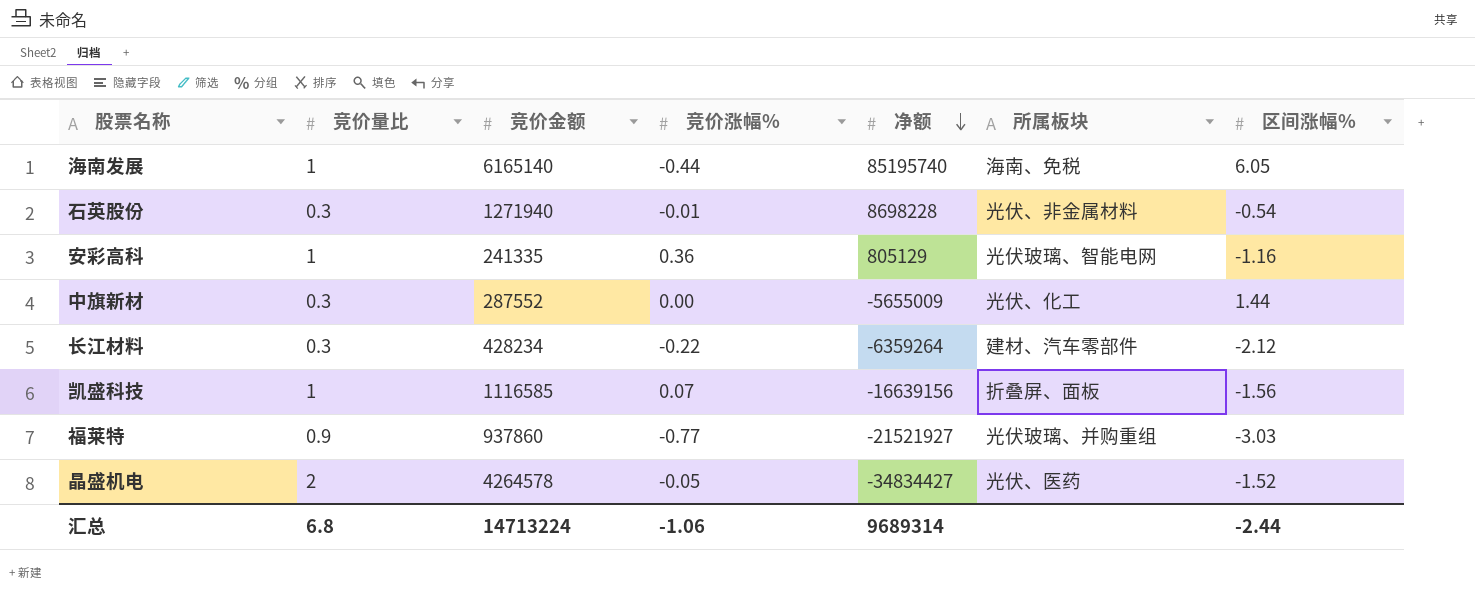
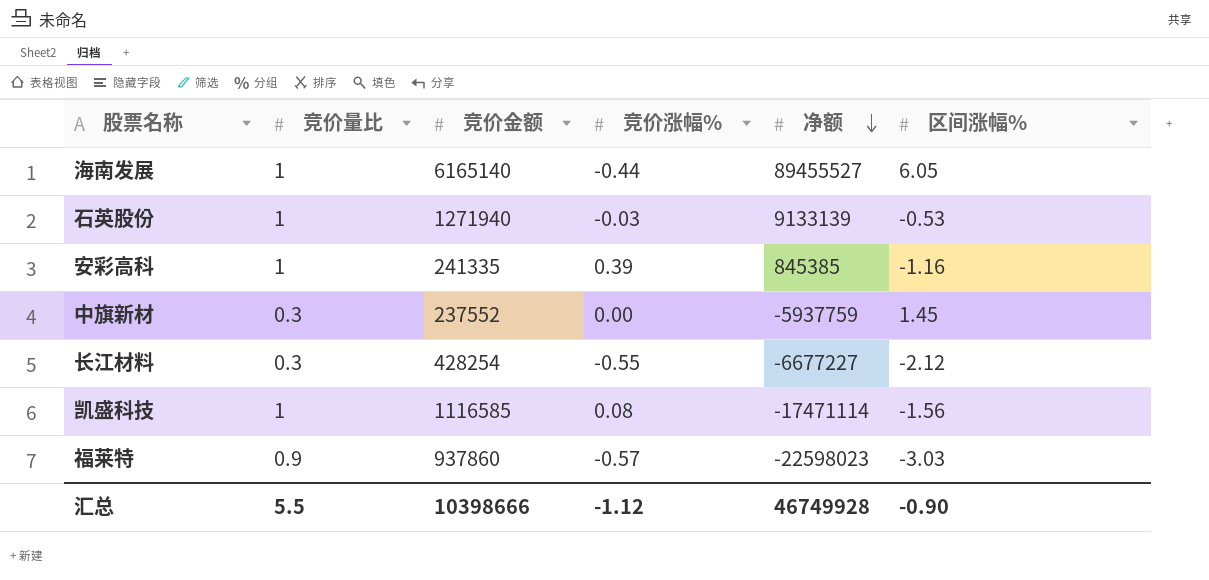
column 所属板块 | position: 6 -> none
row 晶盛机电: 2 | 4264578 | -0.05 | -34834427 | 光伏、医药 | -1.52 -> none
海南发展 | 净额: 85195740 -> 89455527
石英股份 | 竞价量比: 0.3 -> 1
石英股份 | 竞价涨幅%: -0.01 -> -0.03
石英股份 | 净额: 8698228 -> 9133139
石英股份 | 区间涨幅%: -0.54 -> -0.53
安彩高科 | 竞价涨幅%: 0.36 -> 0.39
安彩高科 | 净额: 805129 -> 845385
中旗新材 | 竞价金额: 287552 -> 237552
中旗新材 | 净额: -5655009 -> -5937759
中旗新材 | 区间涨幅%: 1.44 -> 1.45
长江材料 | 竞价金额: 428234 -> 428254
长江材料 | 竞价涨幅%: -0.22 -> -0.55
长江材料 | 净额: -6359264 -> -6677227
凯盛科技 | 竞价涨幅%: 0.07 -> 0.08
凯盛科技 | 净额: -16639156 -> -17471114
福莱特 | 竞价涨幅%: -0.77 -> -0.57
福莱特 | 净额: -21521927 -> -22598023
汇总 | 竞价量比: 6.8 -> 5.5
汇总 | 竞价金额: 14713224 -> 10398666
汇总 | 竞价涨幅%: -1.06 -> -1.12
汇总 | 净额: 9689314 -> 46749928
汇总 | 区间涨幅%: -2.44 -> -0.90

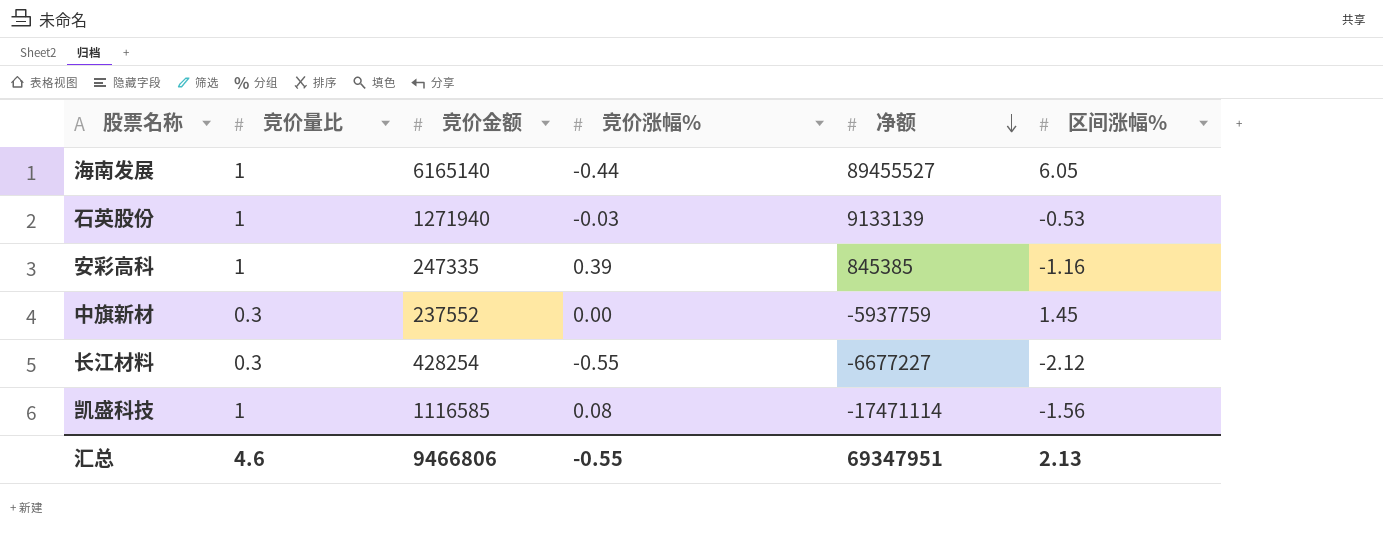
row 福莱特: 0.9 | 937860 | -0.57 | -22598023 | -3.03 -> none
安彩高科 | 竞价金额: 241335 -> 247335
汇总 | 竞价量比: 5.5 -> 4.6
汇总 | 竞价金额: 10398666 -> 9466806
汇总 | 竞价涨幅%: -1.12 -> -0.55
汇总 | 净额: 46749928 -> 69347951
汇总 | 区间涨幅%: -0.90 -> 2.13

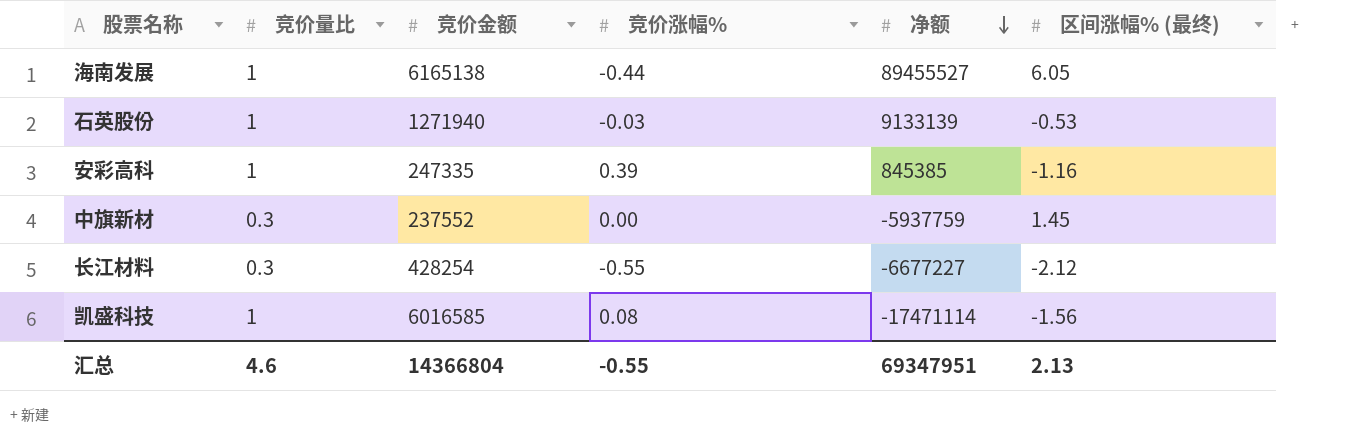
column name: 区间涨幅% -> 区间涨幅% (最终)
海南发展 | 竞价金额: 6165140 -> 6165138
凯盛科技 | 竞价金额: 1116585 -> 6016585
汇总 | 竞价金额: 9466806 -> 14366804

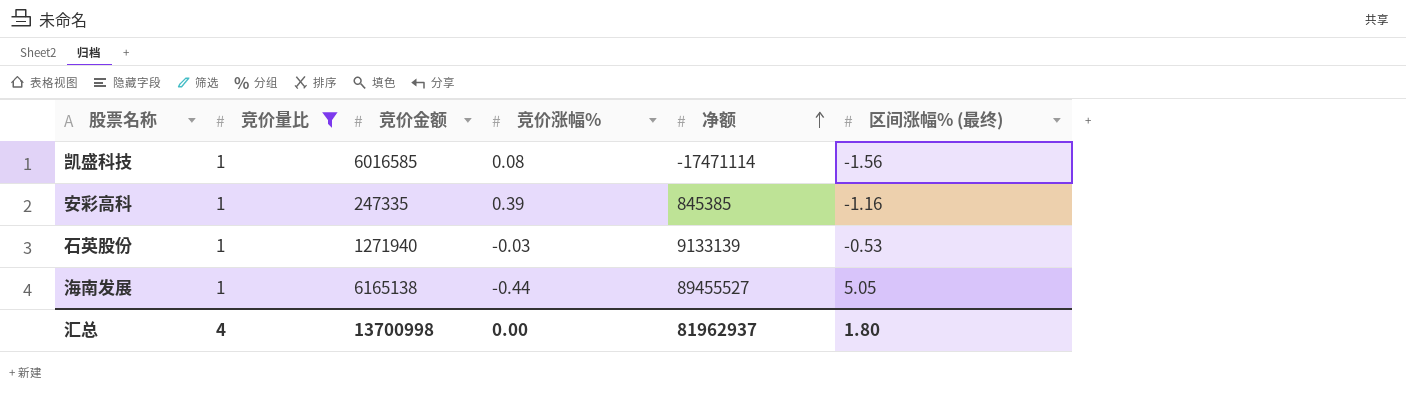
filter: none -> 竞价量比 = 1
row order: 净额 descending -> 净额 ascending
海南发展 | 区间涨幅% (最终): 6.05 -> 5.05
汇总 | 竞价量比: 4.6 -> 4
汇总 | 竞价金额: 14366804 -> 13700998
汇总 | 竞价涨幅%: -0.55 -> 0.00
汇总 | 净额: 69347951 -> 81962937
汇总 | 区间涨幅% (最终): 2.13 -> 1.80

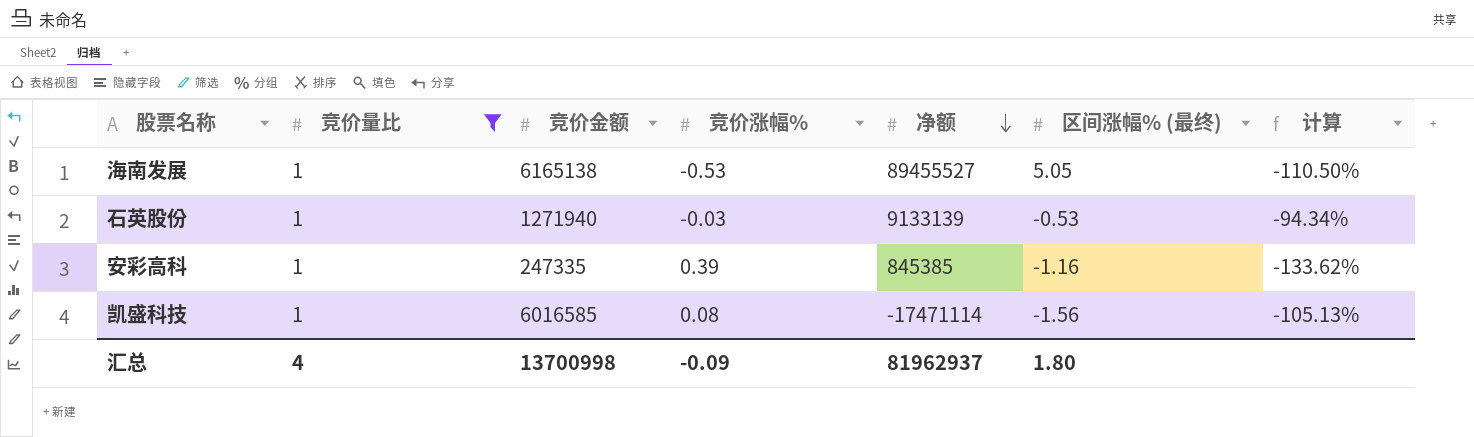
row order: 净额 ascending -> 净额 descending
column 计算 | formula: none -> ([竞价涨幅%] - [区间涨幅% (最终)]) / [区间涨幅% (最终)]
海南发展 | 竞价涨幅%: -0.44 -> -0.53
汇总 | 竞价涨幅%: 0.00 -> -0.09

